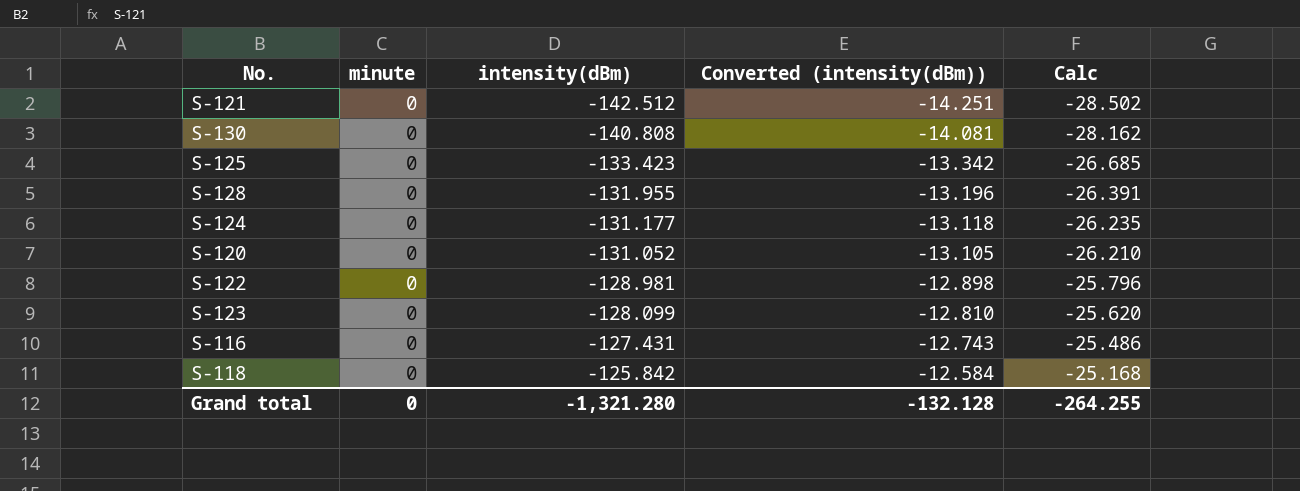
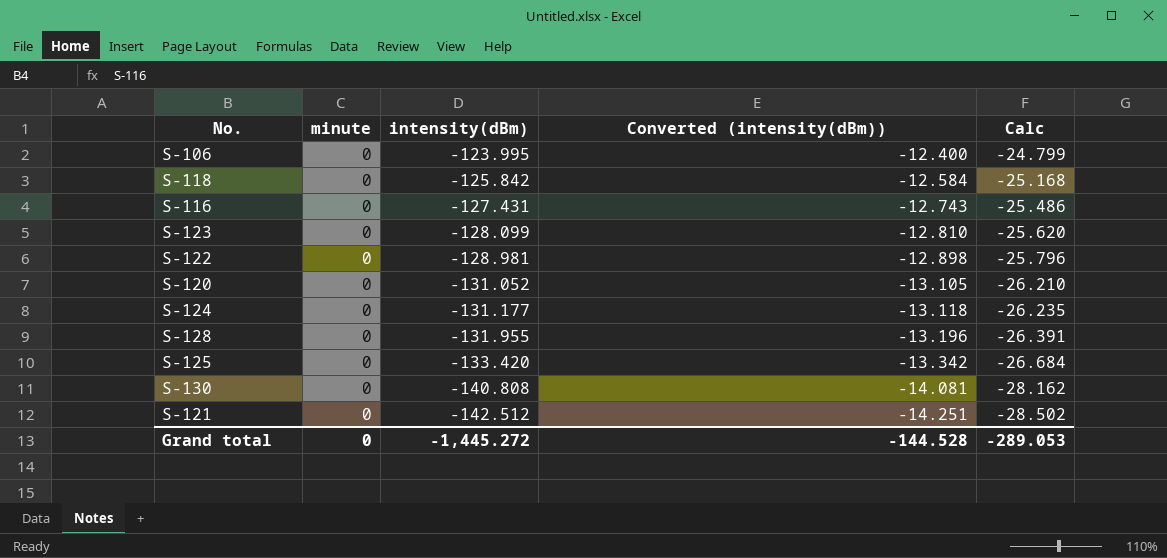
row order: intensity(dBm) ascending -> intensity(dBm) descending
row S-106: none -> 0 | -123.995 | -12.400 | -24.799
S-125 | intensity(dBm): -133.423 -> -133.420
S-125 | Calc: -26.685 -> -26.684
Grand total | intensity(dBm): -1,321.280 -> -1,445.272
Grand total | Converted (intensity(dBm)): -132.128 -> -144.528
Grand total | Calc: -264.255 -> -289.053

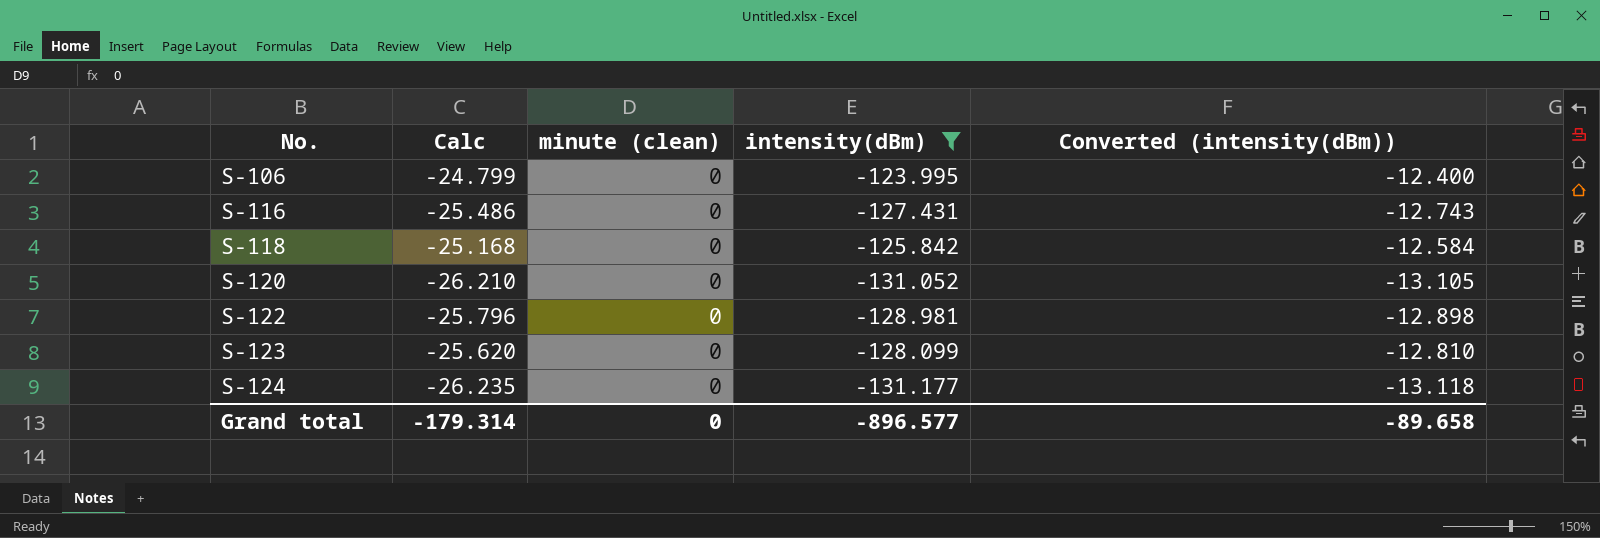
filter: none -> intensity(dBm) >= -131.177
row order: intensity(dBm) descending -> No. ascending
column Calc | position: 5 -> 2
column name: minute -> minute (clean)
Grand total | Calc: -289.053 -> -179.314
Grand total | intensity(dBm): -1,445.272 -> -896.577
Grand total | Converted (intensity(dBm)): -144.528 -> -89.658

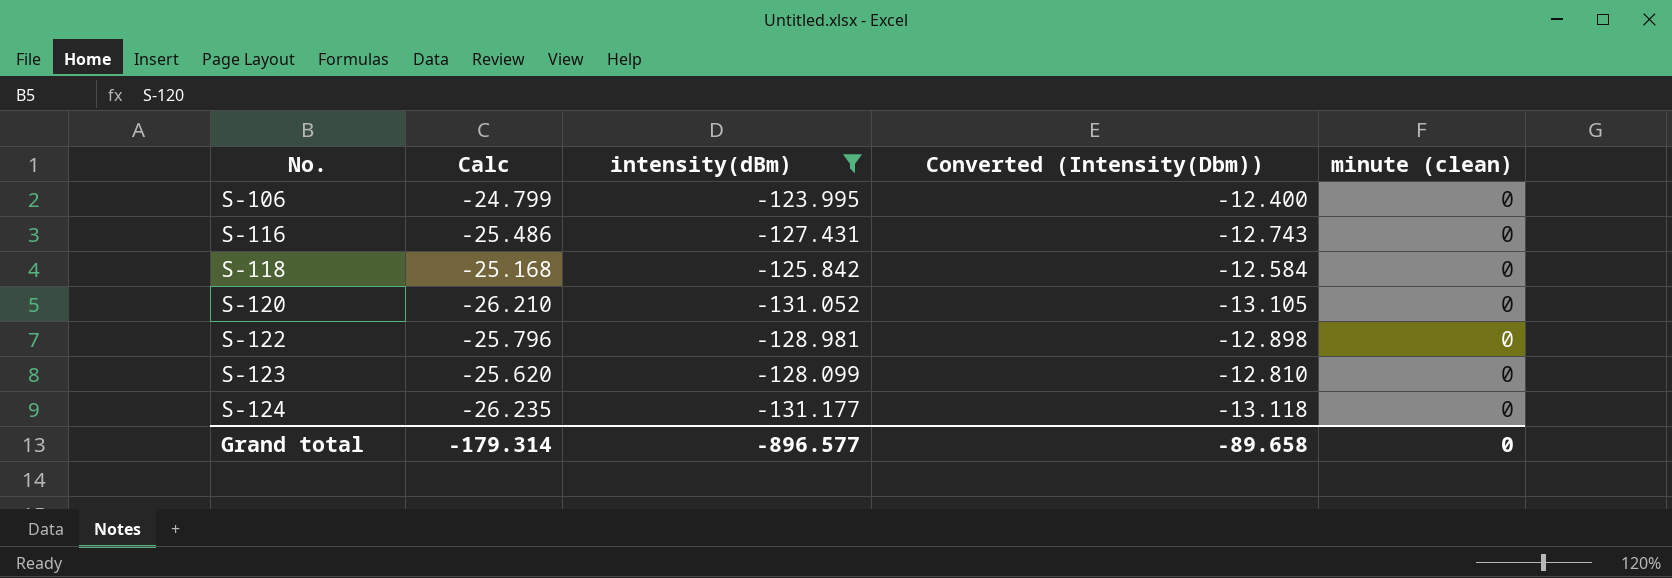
column name: Converted (intensity(dBm)) -> Converted (Intensity(Dbm))
column minute (clean) | position: 3 -> 5

